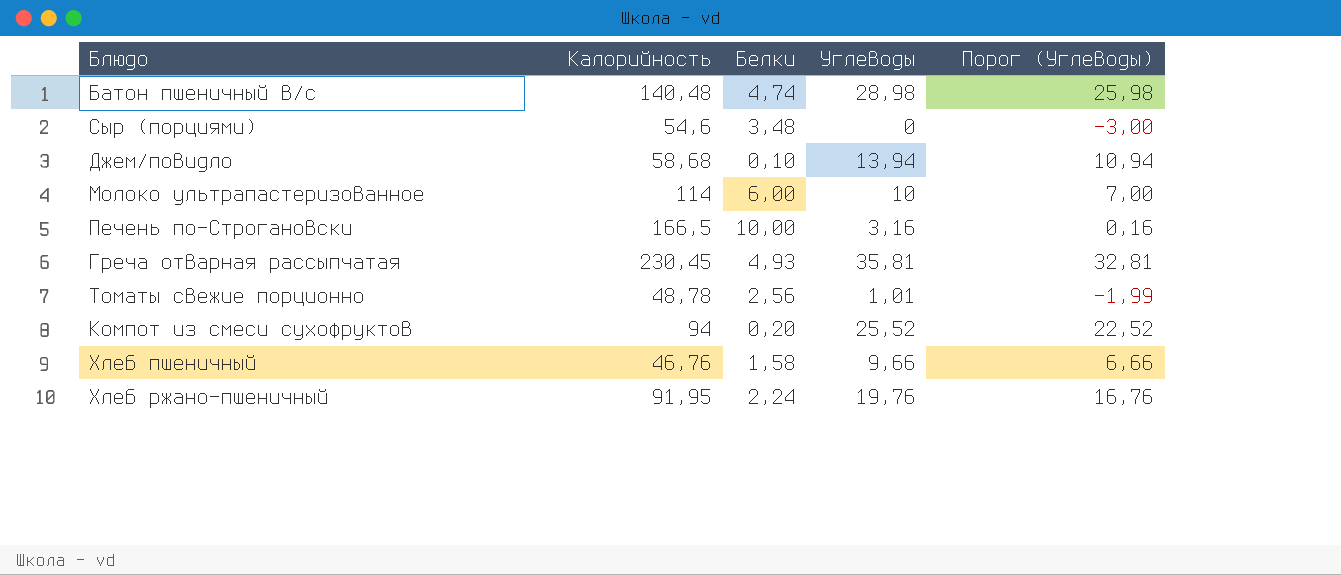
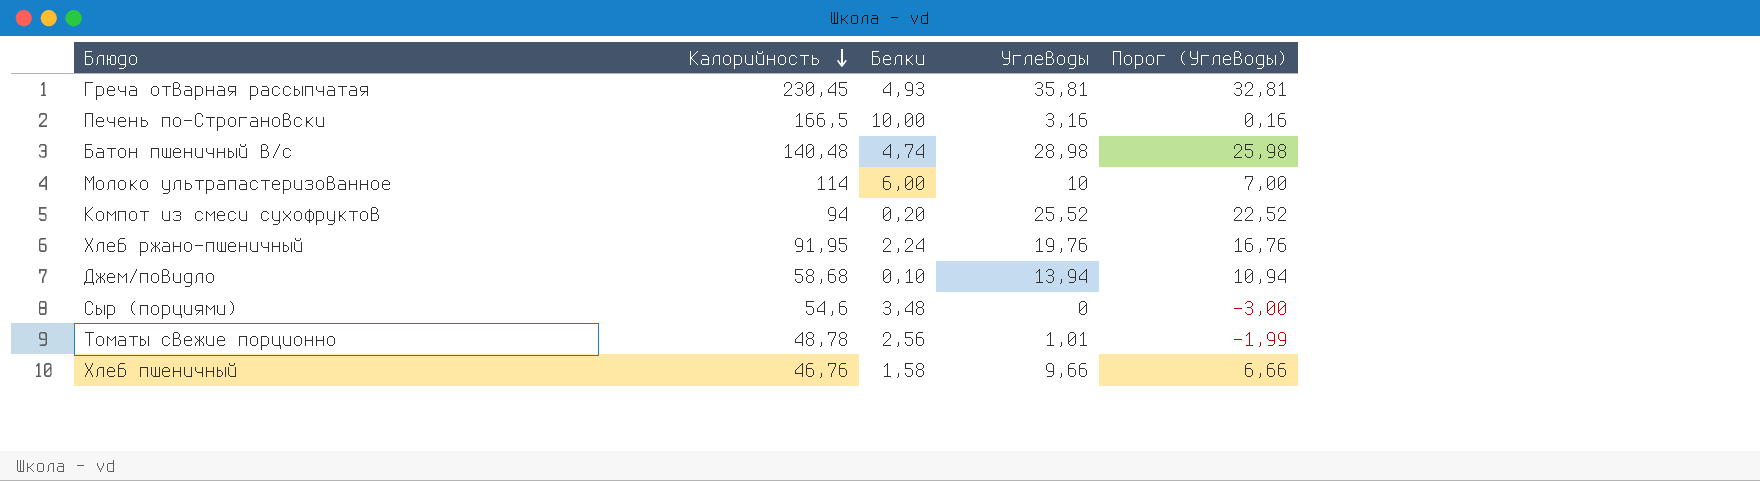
row order: none -> Калорийность descending

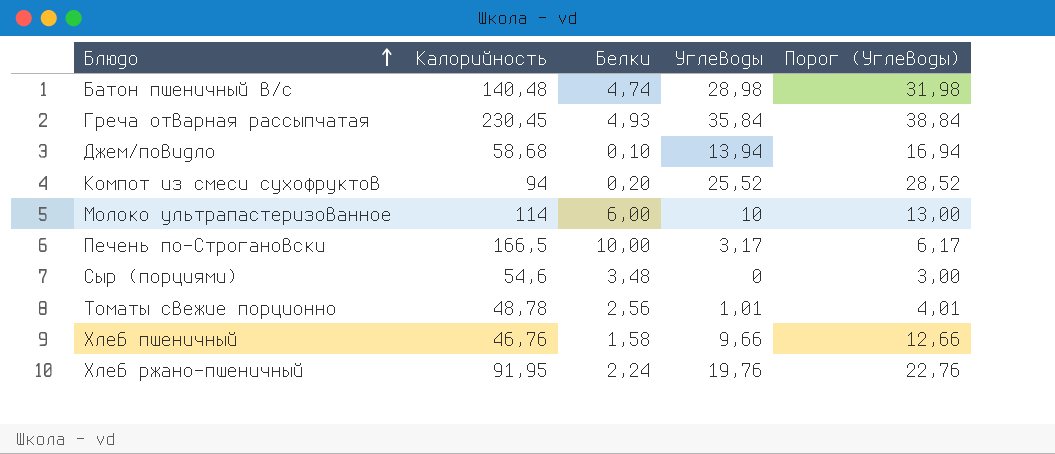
row order: Калорийность descending -> Блюдо ascending
column Порог (Углеводы) | formula: [Углеводы] - 3 -> [Углеводы] + 3
Греча отварная рассыпчатая | Углеводы: 35,81 -> 35,84
Печень по-Строгановски | Углеводы: 3,16 -> 3,17

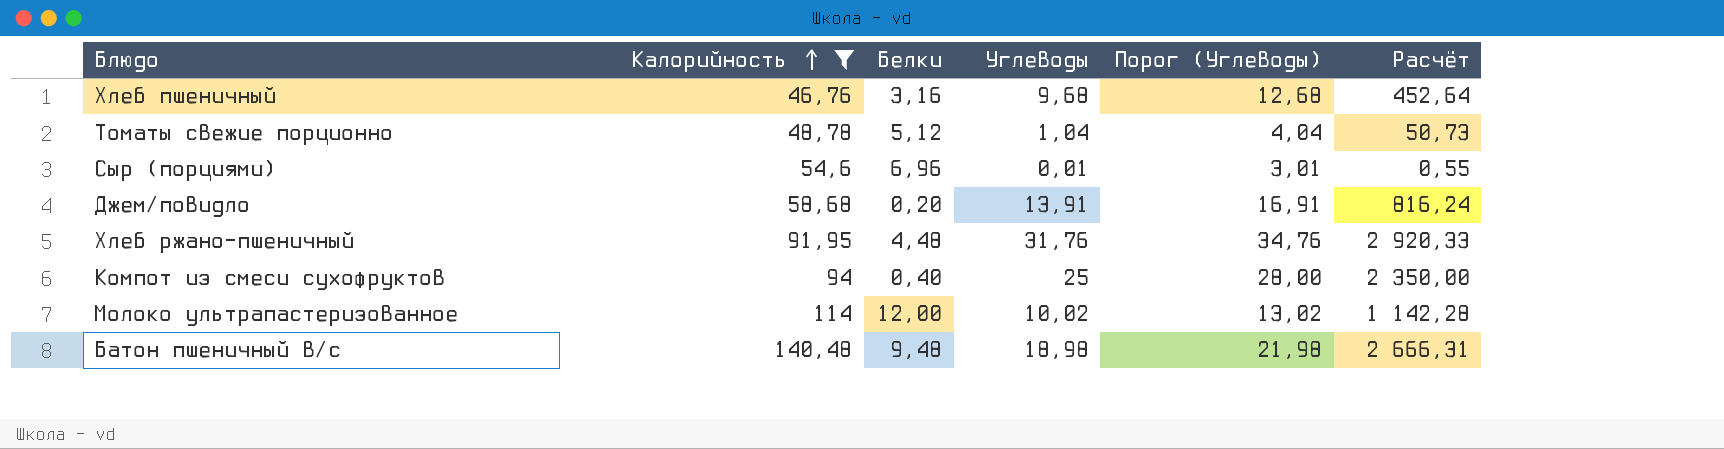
filter: none -> Калорийность <= 140,48
row order: Блюдо ascending -> Калорийность ascending
column Расчёт | formula: none -> [Калорийность] * [Углеводы]
Хлеб пшеничный | Белки: 1,58 -> 3,16
Хлеб пшеничный | Углеводы: 9,66 -> 9,68
Хлеб пшеничный | Порог (Углеводы): 12,66 -> 12,68
Томаты свежие порционно | Белки: 2,56 -> 5,12
Томаты свежие порционно | Углеводы: 1,01 -> 1,04
Томаты свежие порционно | Порог (Углеводы): 4,01 -> 4,04
Сыр (порциями) | Белки: 3,48 -> 6,96
Сыр (порциями) | Углеводы: 0 -> 0,01
Сыр (порциями) | Порог (Углеводы): 3,00 -> 3,01
Джем/повидло | Белки: 0,10 -> 0,20
Джем/повидло | Углеводы: 13,94 -> 13,91
Джем/повидло | Порог (Углеводы): 16,94 -> 16,91
Хлеб ржано-пшеничный | Белки: 2,24 -> 4,48
Хлеб ржано-пшеничный | Углеводы: 19,76 -> 31,76
Хлеб ржано-пшеничный | Порог (Углеводы): 22,76 -> 34,76
Компот из смеси сухофруктов | Белки: 0,20 -> 0,40
Компот из смеси сухофруктов | Углеводы: 25,52 -> 25
Компот из смеси сухофруктов | Порог (Углеводы): 28,52 -> 28,00
Молоко ультрапастеризованное | Белки: 6,00 -> 12,00
Молоко ультрапастеризованное | Углеводы: 10 -> 10,02
Молоко ультрапастеризованное | Порог (Углеводы): 13,00 -> 13,02
Батон пшеничный в/с | Белки: 4,74 -> 9,48
Батон пшеничный в/с | Углеводы: 28,98 -> 18,98
Батон пшеничный в/с | Порог (Углеводы): 31,98 -> 21,98

